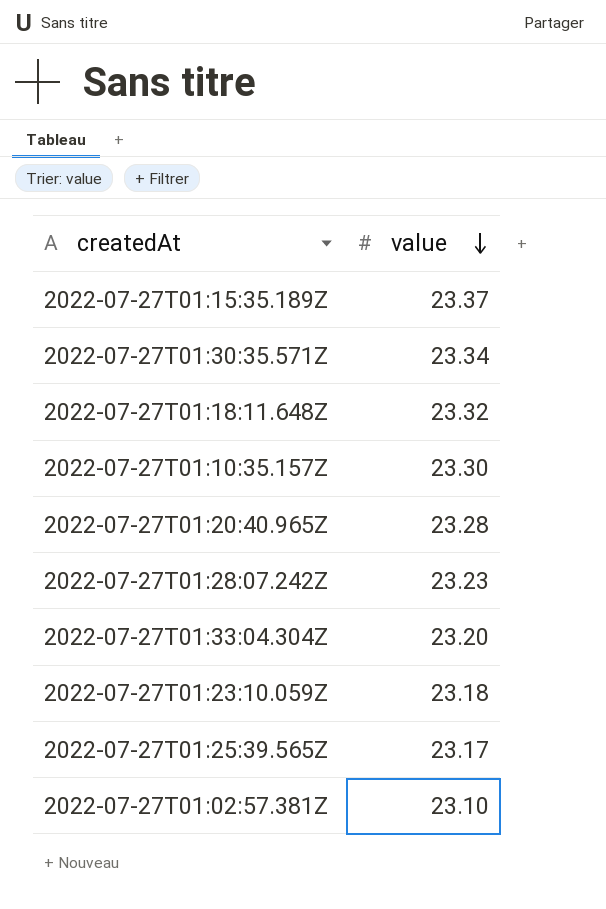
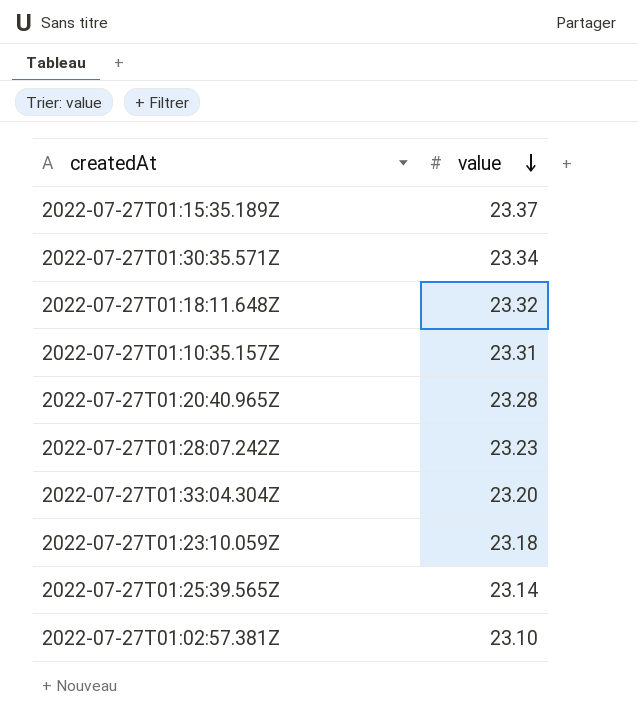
2022-07-27T01:10:35.157Z | value: 23.30 -> 23.31
2022-07-27T01:25:39.565Z | value: 23.17 -> 23.14

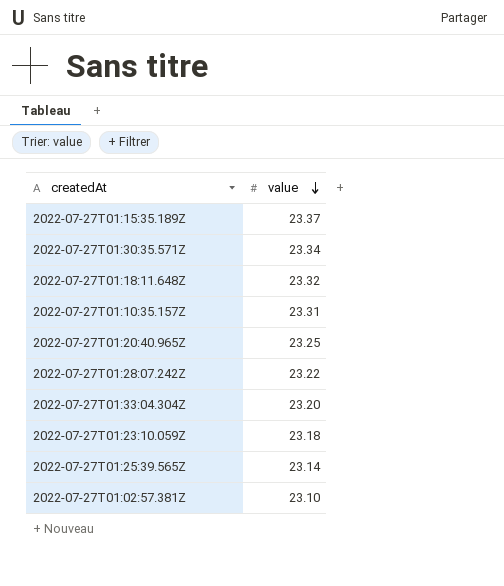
2022-07-27T01:20:40.965Z | value: 23.28 -> 23.25
2022-07-27T01:28:07.242Z | value: 23.23 -> 23.22

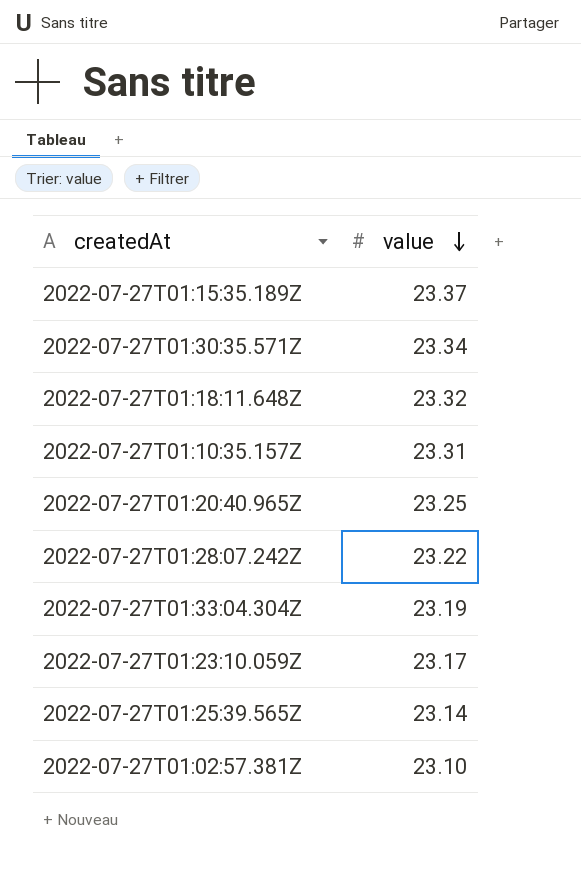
2022-07-27T01:33:04.304Z | value: 23.20 -> 23.19
2022-07-27T01:23:10.059Z | value: 23.18 -> 23.17

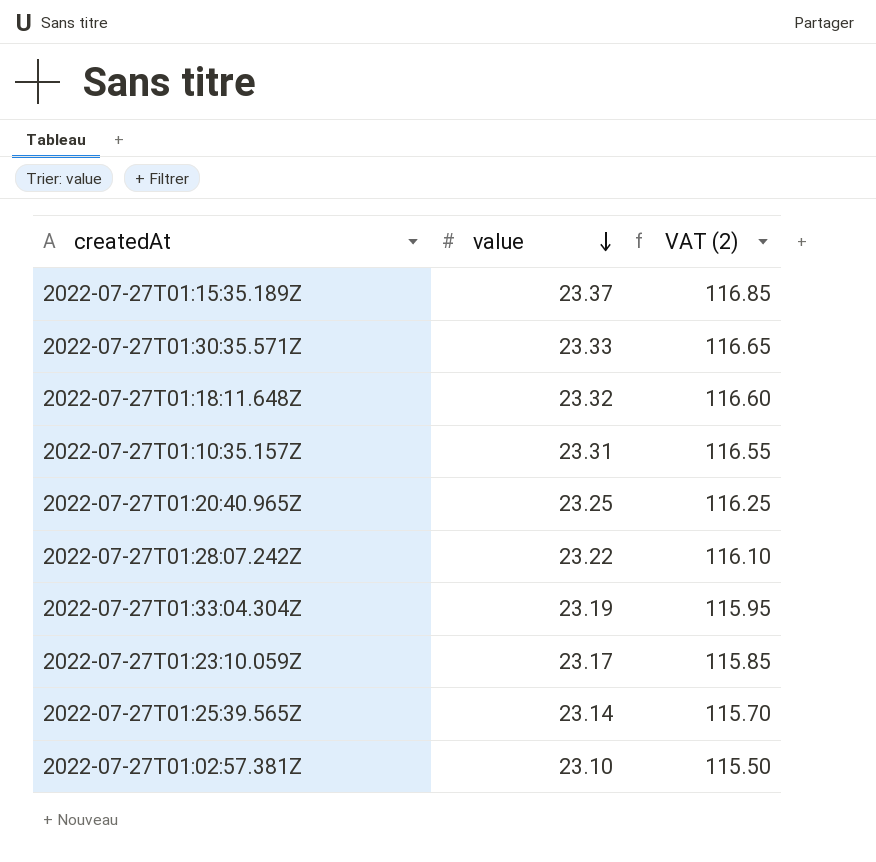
column VAT (2) | formula: none -> [value] * 5
2022-07-27T01:30:35.571Z | value: 23.34 -> 23.33

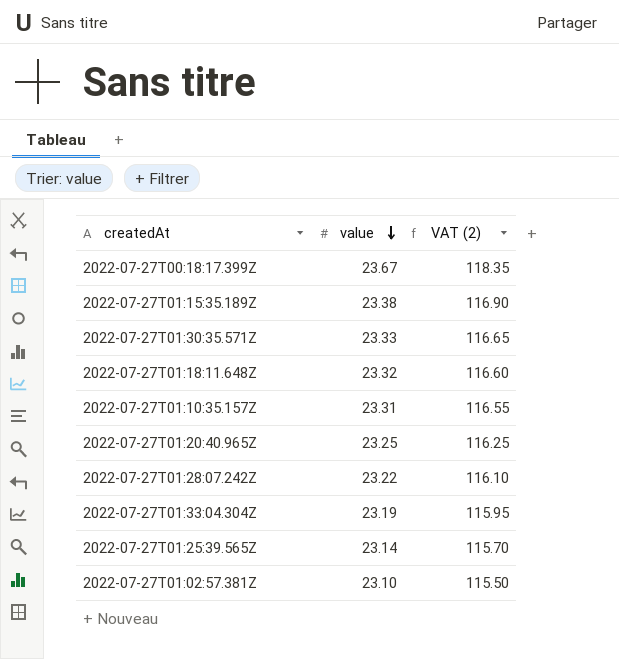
row 2022-07-27T01:23:10.059Z: 23.17 | 115.85 -> none
row 2022-07-27T00:18:17.399Z: none -> 23.67 | 118.35
2022-07-27T01:15:35.189Z | value: 23.37 -> 23.38
2022-07-27T01:15:35.189Z | VAT (2): 116.85 -> 116.90

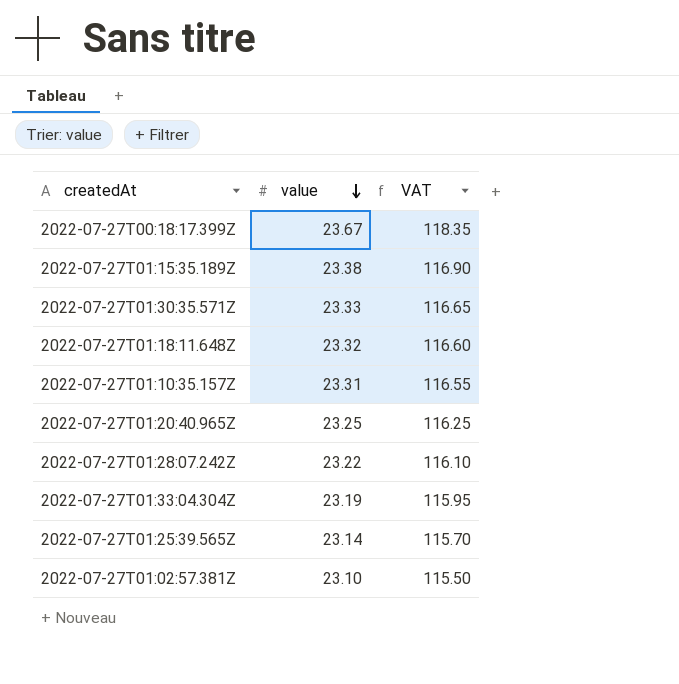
column name: VAT (2) -> VAT

